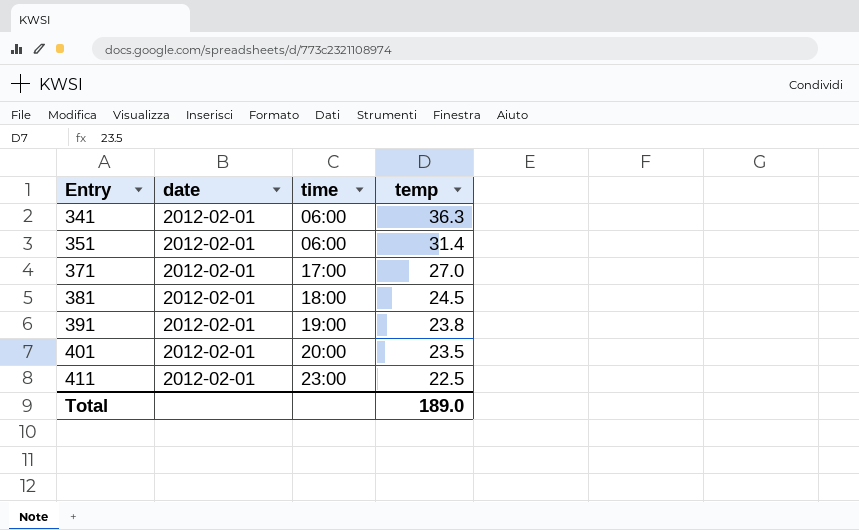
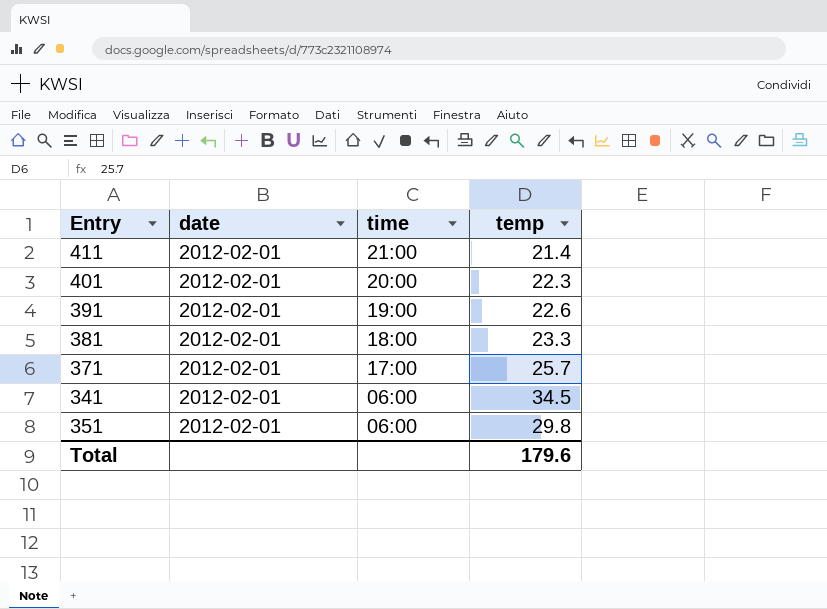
row order: Entry ascending -> time descending
411 | time: 23:00 -> 21:00
411 | temp: 22.5 -> 21.4
401 | temp: 23.5 -> 22.3
391 | temp: 23.8 -> 22.6
381 | temp: 24.5 -> 23.3
371 | temp: 27.0 -> 25.7
341 | temp: 36.3 -> 34.5
351 | temp: 31.4 -> 29.8
Total | temp: 189.0 -> 179.6

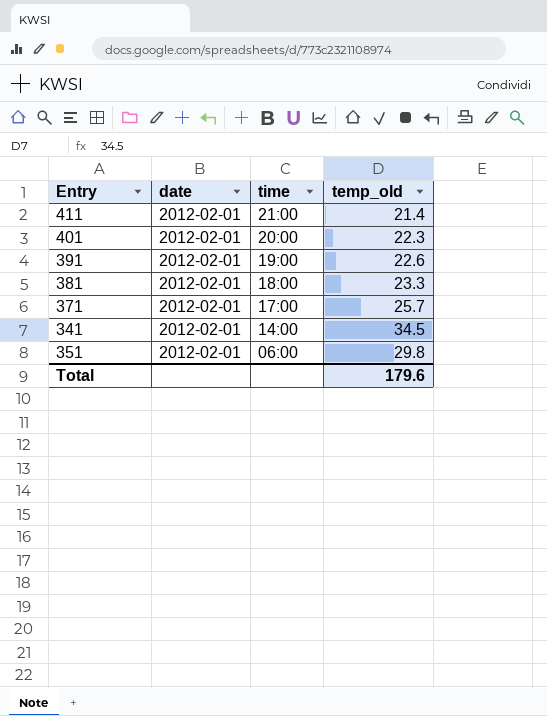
column name: temp -> temp_old
341 | time: 06:00 -> 14:00

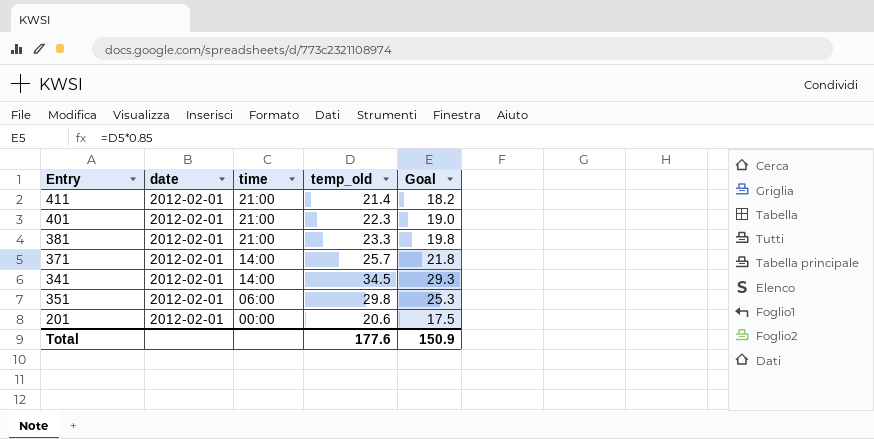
column Goal | formula: none -> [temp_old] * 0.85
row 391: 2012-02-01 | 19:00 | 22.6 -> none
401 | time: 20:00 -> 21:00
381 | time: 18:00 -> 21:00
371 | time: 17:00 -> 14:00
row 201: none -> 2012-02-01 | 00:00 | 20.6 | 17.5
Total | temp_old: 179.6 -> 177.6

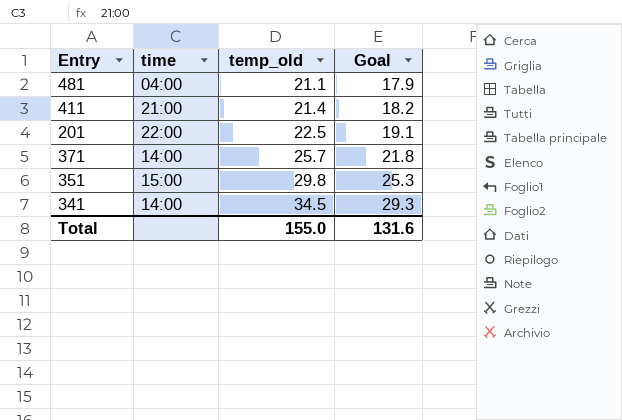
row order: time descending -> temp_old ascending
column date | position: 2 -> none
row 401: 2012-02-01 | 21:00 | 22.3 | 19.0 -> none
row 381: 2012-02-01 | 21:00 | 23.3 | 19.8 -> none
row 481: none -> 04:00 | 21.1 | 17.9
201 | time: 00:00 -> 22:00
201 | temp_old: 20.6 -> 22.5
201 | Goal: 17.5 -> 19.1
351 | time: 06:00 -> 15:00
Total | temp_old: 177.6 -> 155.0
Total | Goal: 150.9 -> 131.6

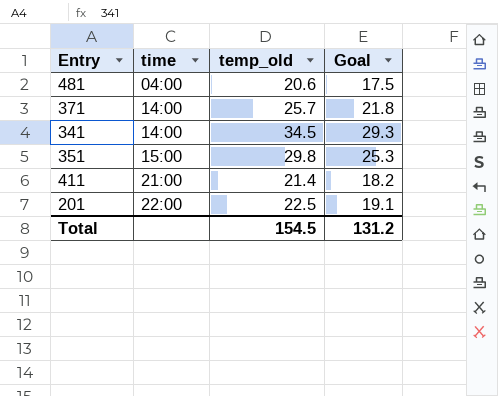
row order: temp_old ascending -> time ascending
481 | temp_old: 21.1 -> 20.6
481 | Goal: 17.9 -> 17.5
Total | temp_old: 155.0 -> 154.5
Total | Goal: 131.6 -> 131.2

